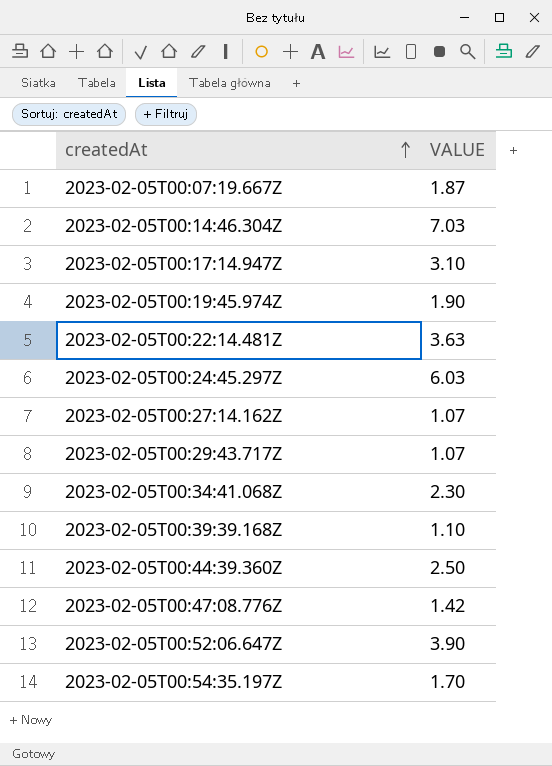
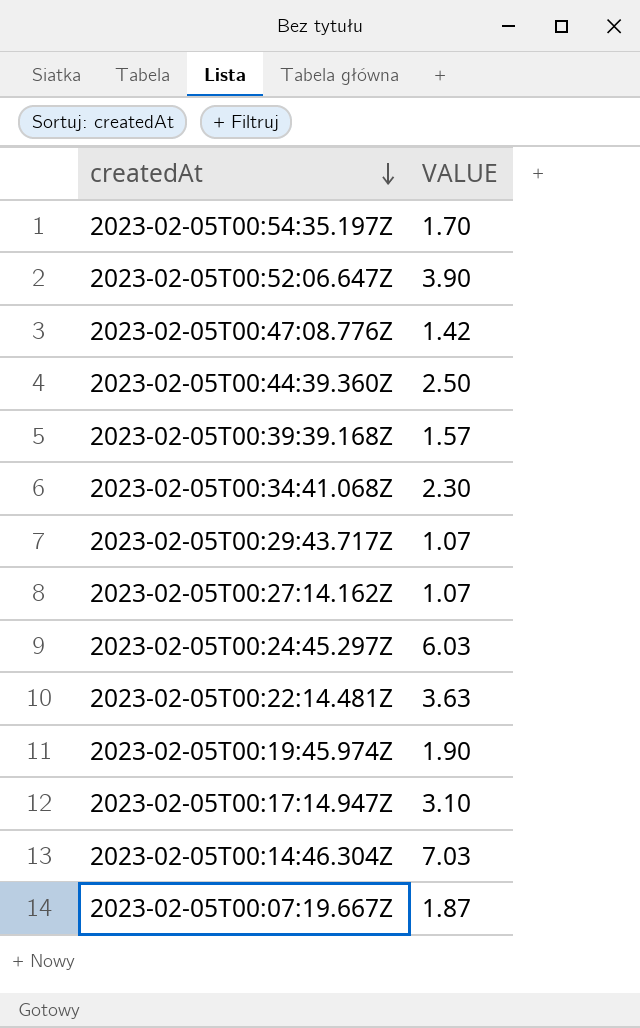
row order: createdAt ascending -> createdAt descending
2023-02-05T00:39:39.168Z | VALUE: 1.10 -> 1.57

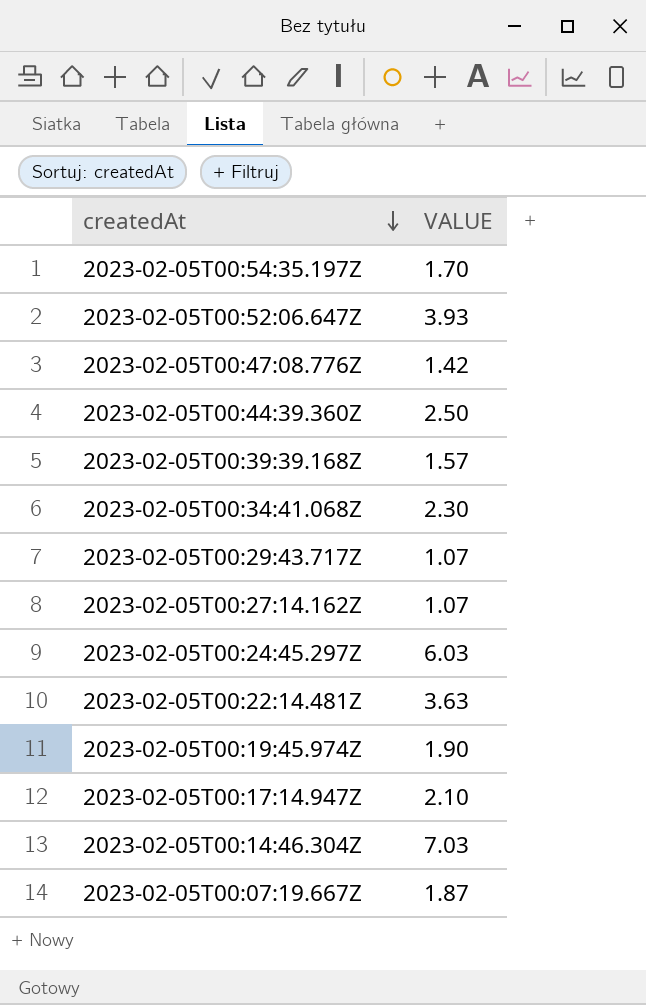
2023-02-05T00:52:06.647Z | VALUE: 3.90 -> 3.93
2023-02-05T00:17:14.947Z | VALUE: 3.10 -> 2.10

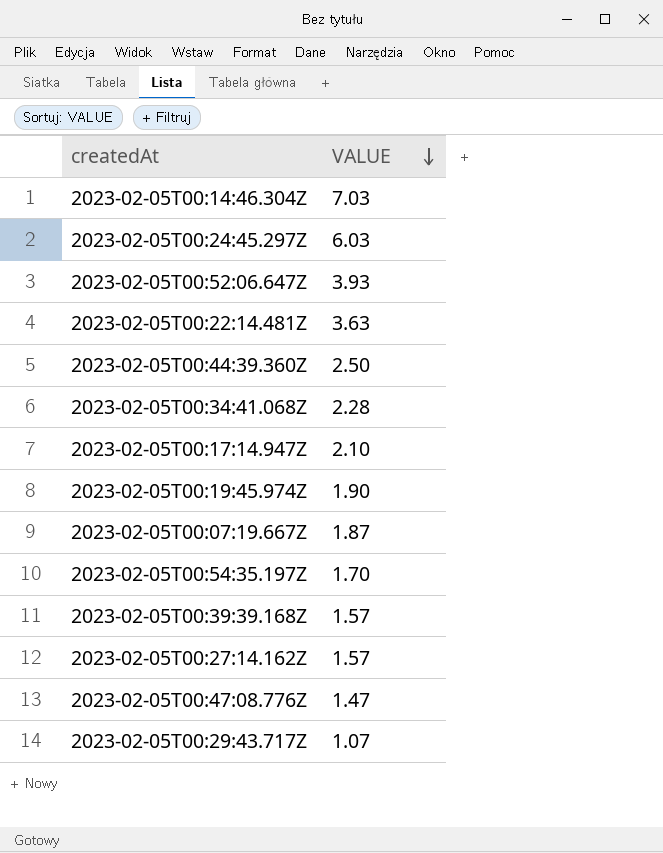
row order: createdAt descending -> VALUE descending
2023-02-05T00:34:41.068Z | VALUE: 2.30 -> 2.28
2023-02-05T00:27:14.162Z | VALUE: 1.07 -> 1.57
2023-02-05T00:47:08.776Z | VALUE: 1.42 -> 1.47

